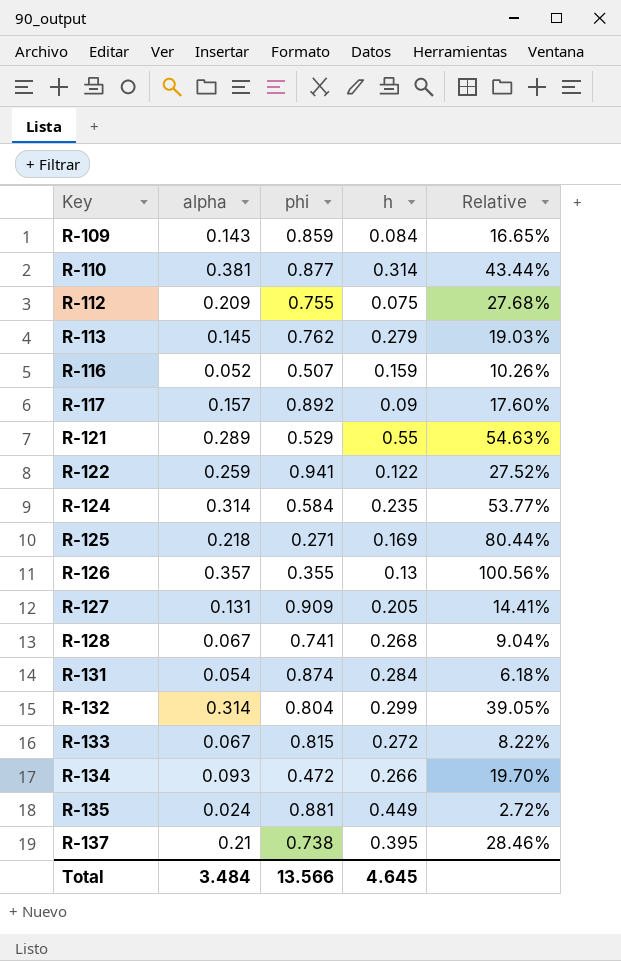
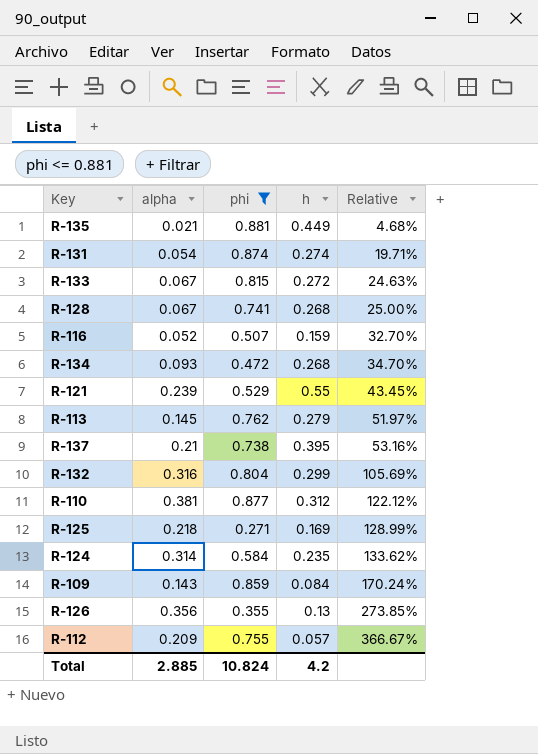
filter: none -> phi <= 0.881
row order: Key ascending -> Relative ascending
column Relative | formula: [alpha] / [phi] -> [alpha] / [h]
R-135 | alpha: 0.024 -> 0.021
R-131 | h: 0.284 -> 0.274
R-134 | h: 0.266 -> 0.268
R-121 | alpha: 0.289 -> 0.239
R-132 | alpha: 0.314 -> 0.316
R-110 | h: 0.314 -> 0.312
R-126 | alpha: 0.357 -> 0.356
R-112 | h: 0.075 -> 0.057
Total | alpha: 3.484 -> 2.885
Total | phi: 13.566 -> 10.824
Total | h: 4.645 -> 4.2

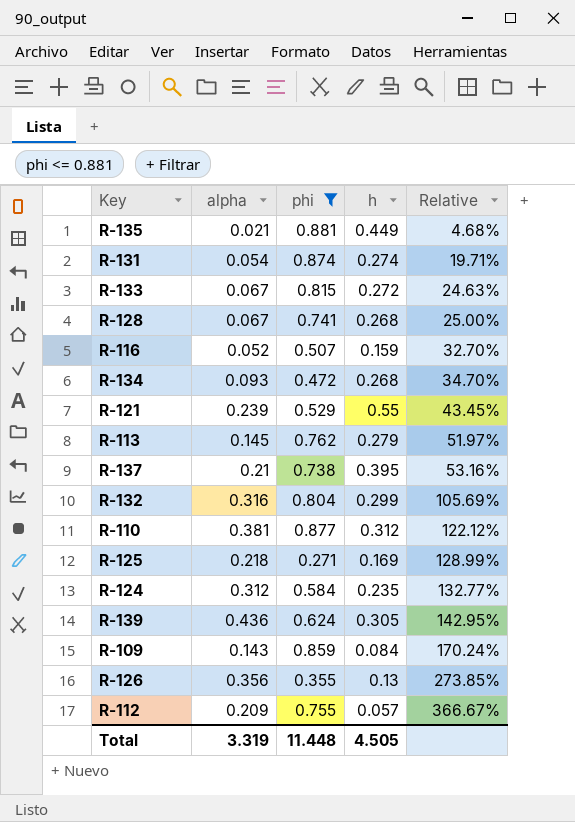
R-124 | alpha: 0.314 -> 0.312
R-124 | Relative: 133.62% -> 132.77%
row R-139: none -> 0.436 | 0.624 | 0.305 | 142.95%
Total | alpha: 2.885 -> 3.319
Total | phi: 10.824 -> 11.448
Total | h: 4.2 -> 4.505

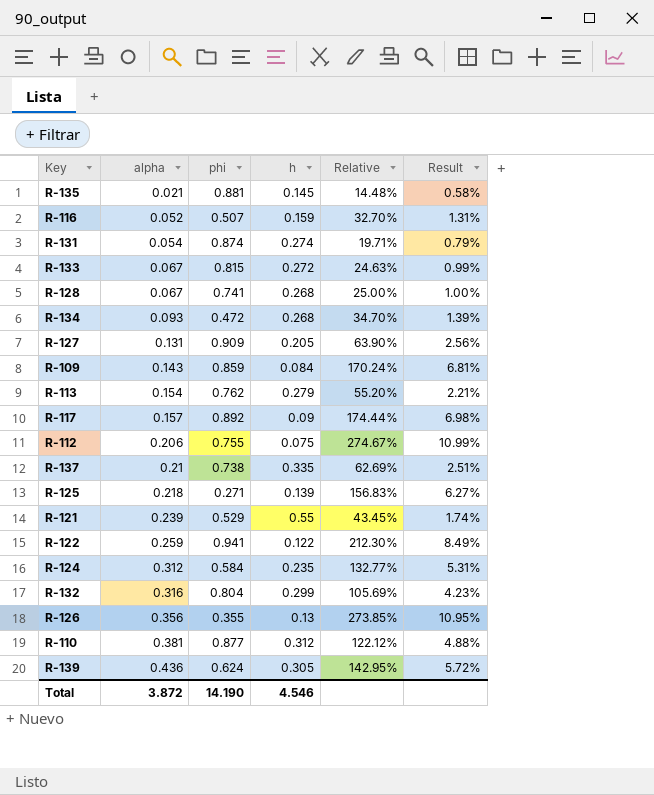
filter: phi <= 0.881 -> none
row order: Relative ascending -> alpha ascending
column Result | formula: none -> [Relative] * 0.04
R-135 | h: 0.449 -> 0.145
R-135 | Relative: 4.68% -> 14.48%
R-113 | alpha: 0.145 -> 0.154
R-113 | Relative: 51.97% -> 55.20%
R-112 | alpha: 0.209 -> 0.206
R-112 | h: 0.057 -> 0.075
R-112 | Relative: 366.67% -> 274.67%
R-137 | h: 0.395 -> 0.335
R-137 | Relative: 53.16% -> 62.69%
R-125 | h: 0.169 -> 0.139
R-125 | Relative: 128.99% -> 156.83%
Total | alpha: 3.319 -> 3.872
Total | phi: 11.448 -> 14.190
Total | h: 4.505 -> 4.546

